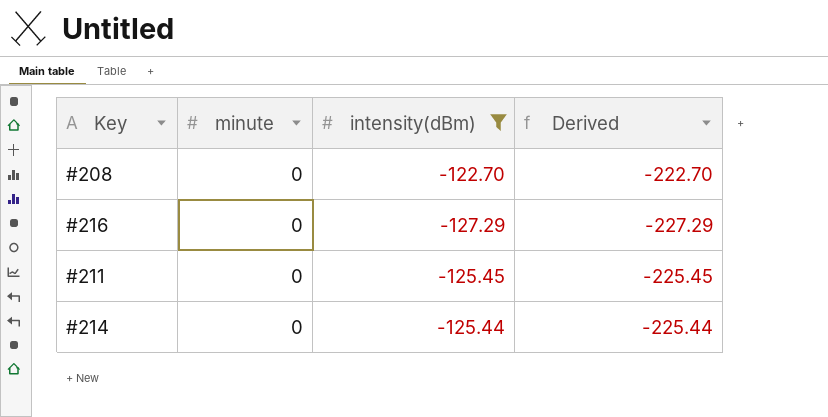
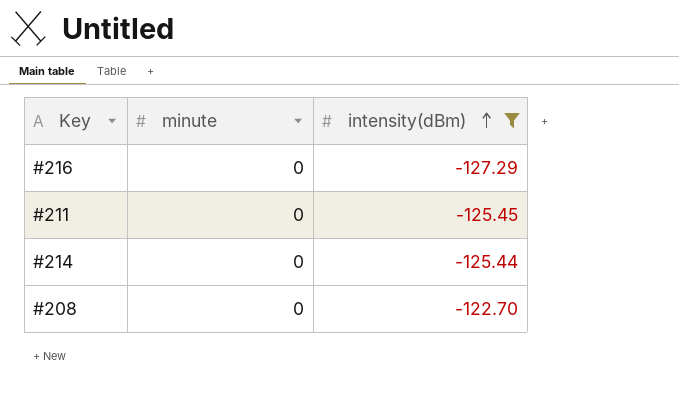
row order: none -> intensity(dBm) ascending
column Derived | formula: [intensity(dBm)] - 100 -> none

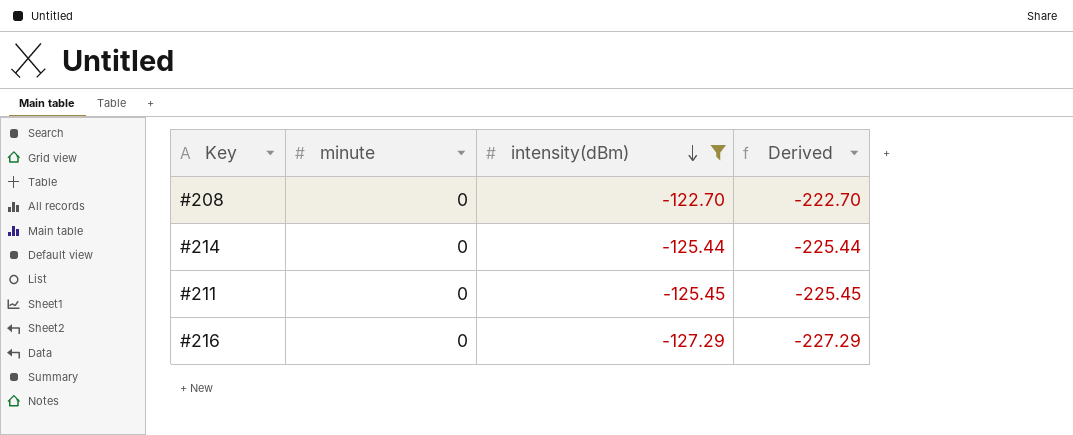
row order: intensity(dBm) ascending -> intensity(dBm) descending
column Derived | formula: none -> [intensity(dBm)] - 100

